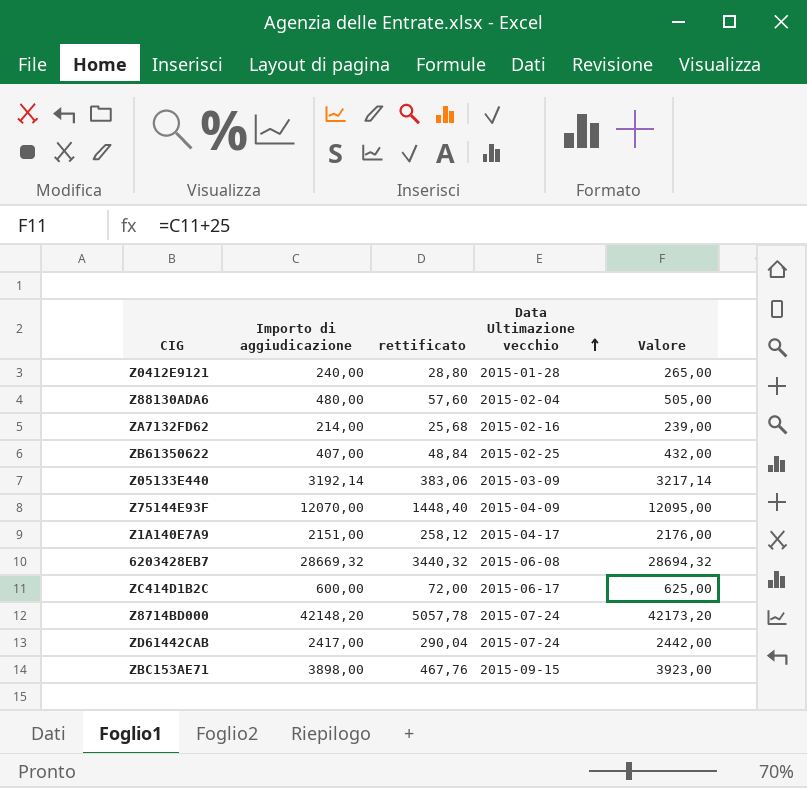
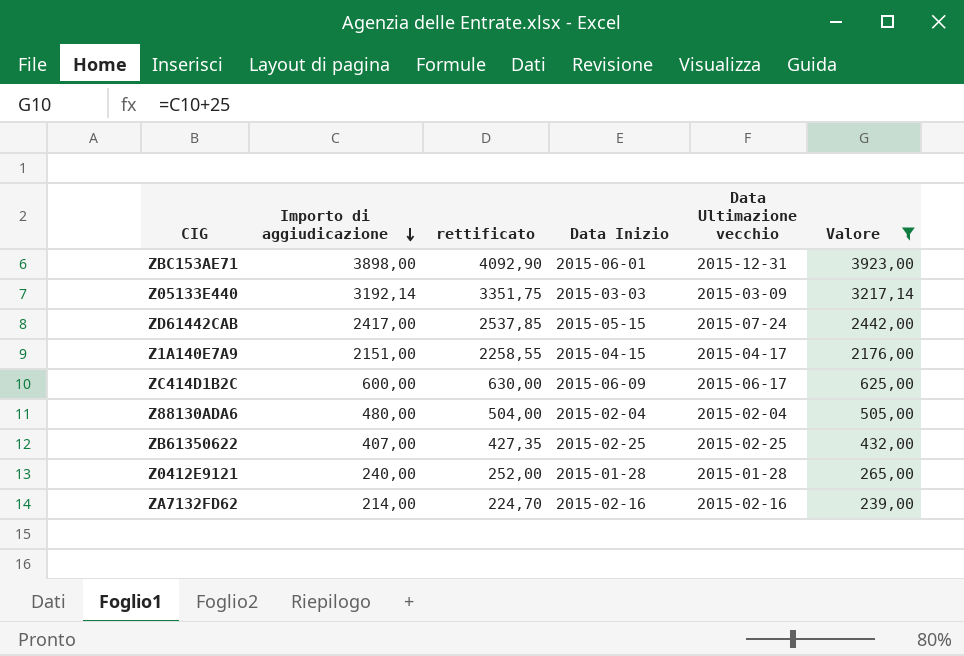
filter: none -> Valore <= 3923,00
row order: Data Ultimazione vecchio ascending -> Importo di aggiudicazione descending
column rettificato | formula: [Importo di aggiudicazione] * 0,12 -> [Importo di aggiudicazione] * 1,05
column Data Inizio | position: none -> 4
ZBC153AE71 | Data Ultimazione vecchio: 2015-09-15 -> 2015-12-31

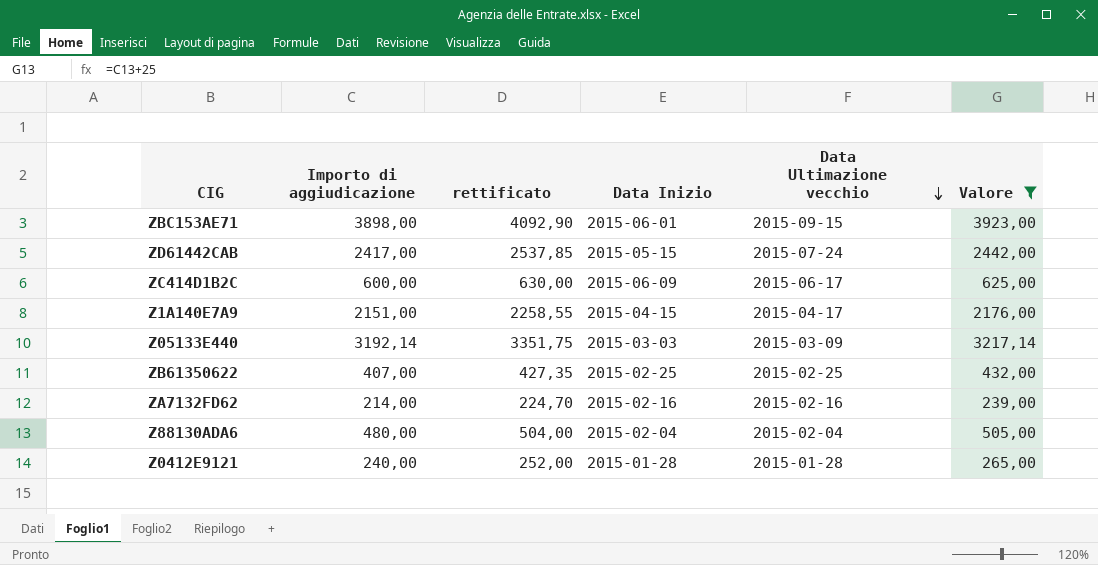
row order: Importo di aggiudicazione descending -> Data Ultimazione vecchio descending
ZBC153AE71 | Data Ultimazione vecchio: 2015-12-31 -> 2015-09-15

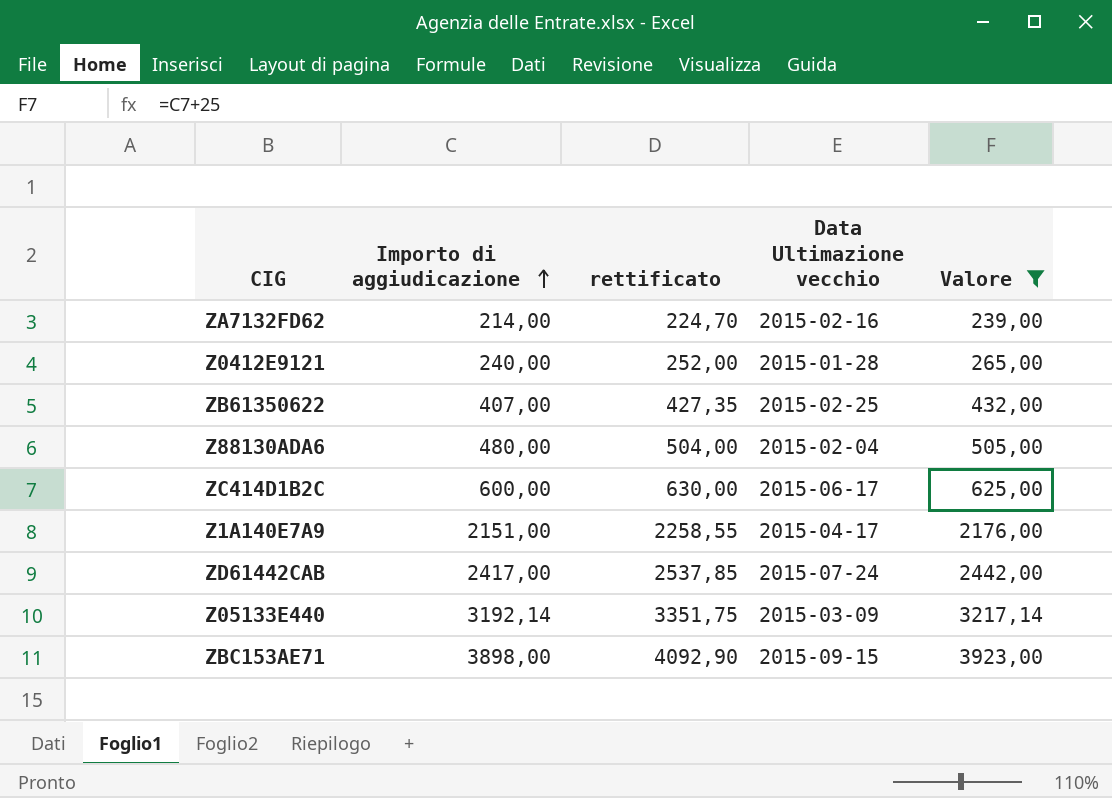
row order: Data Ultimazione vecchio descending -> Importo di aggiudicazione ascending
column Data Inizio | position: 4 -> none

